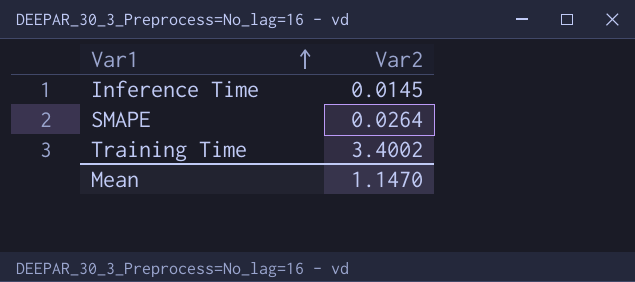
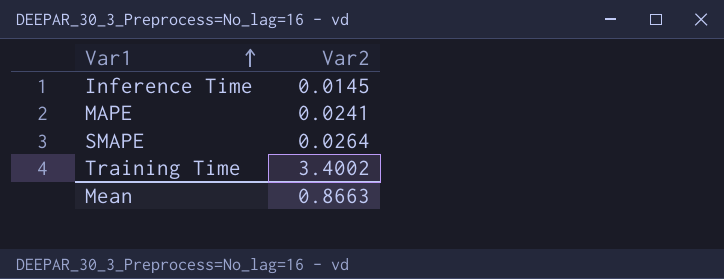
row MAPE: none -> 0.0241
Mean | Var2: 1.1470 -> 0.8663

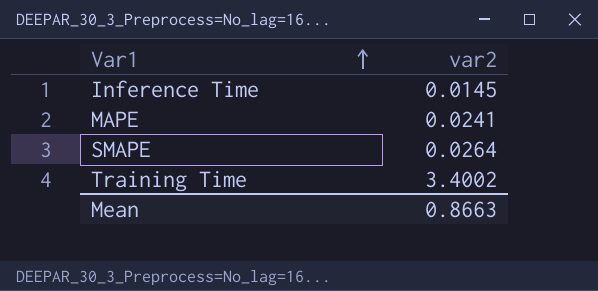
column name: Var2 -> var2

